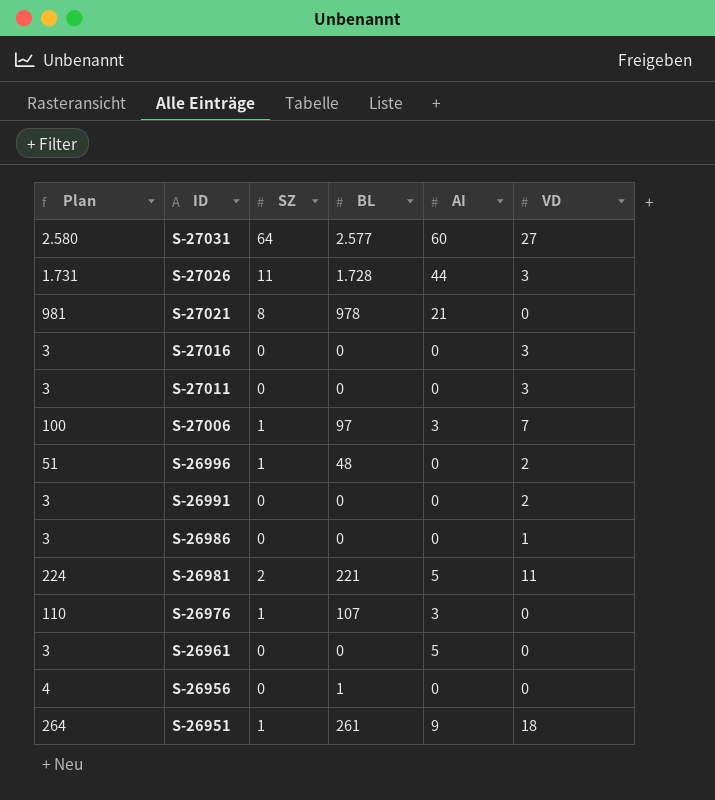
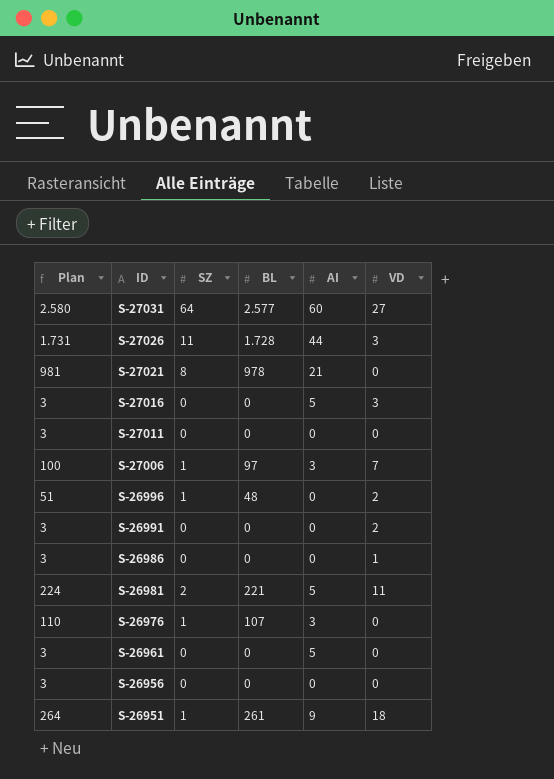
S-27016 | AI: 0 -> 5
S-27011 | VD: 3 -> 0
S-26956 | Plan: 4 -> 3
S-26956 | BL: 1 -> 0

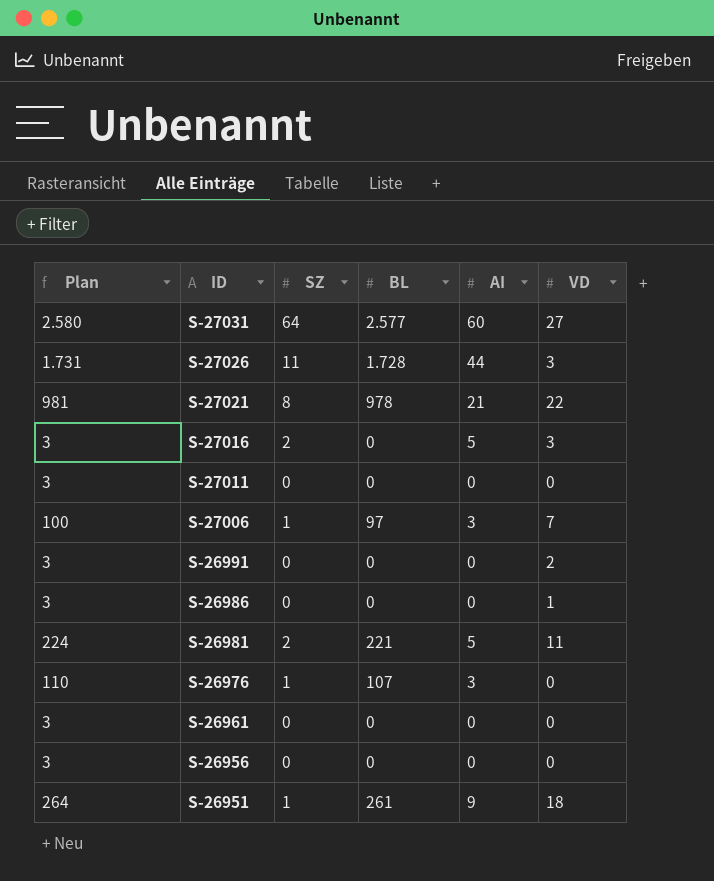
row S-26996: 51 | 1 | 48 | 0 | 2 -> none
S-27021 | VD: 0 -> 22
S-27016 | SZ: 0 -> 2
S-26961 | AI: 5 -> 0

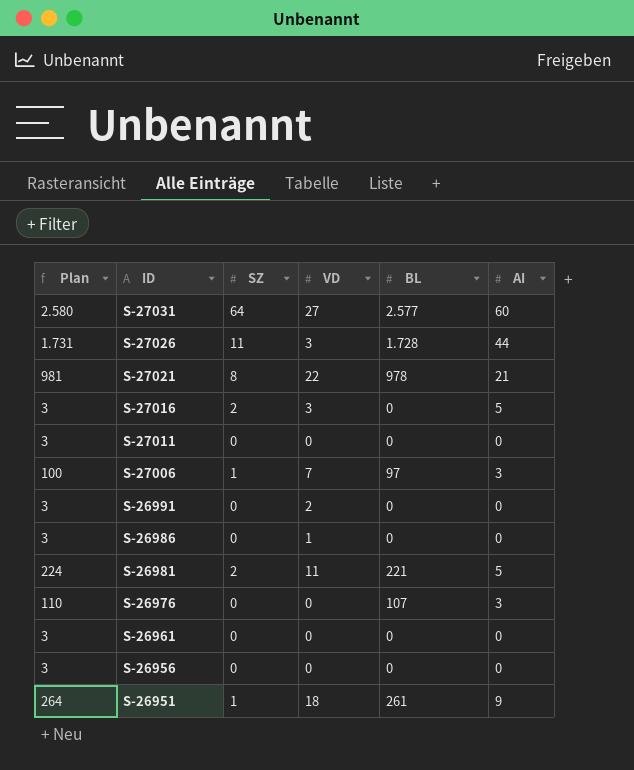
column VD | position: 6 -> 4
S-26976 | SZ: 1 -> 0

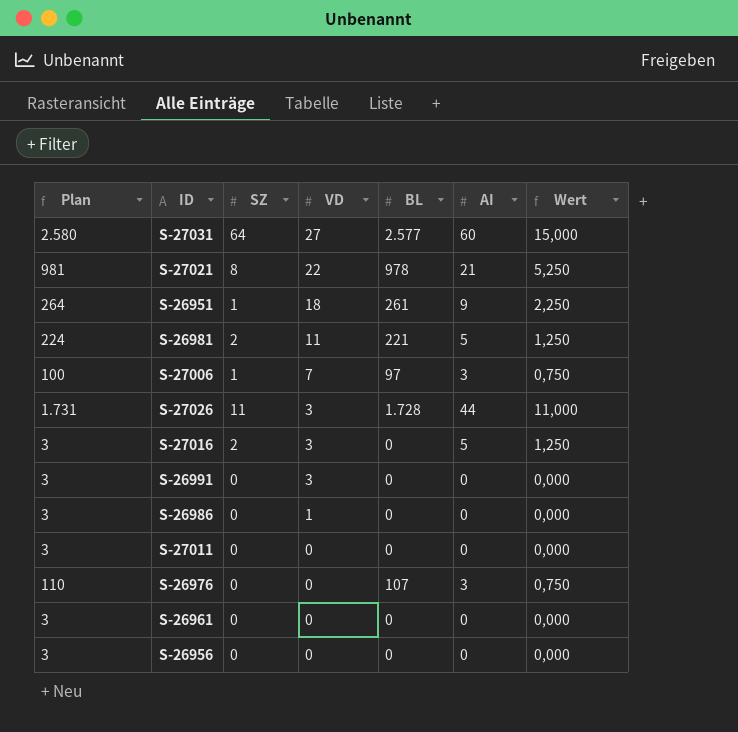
row order: ID descending -> VD descending
column Wert | formula: none -> [AI] * 0,25
S-26991 | VD: 2 -> 3

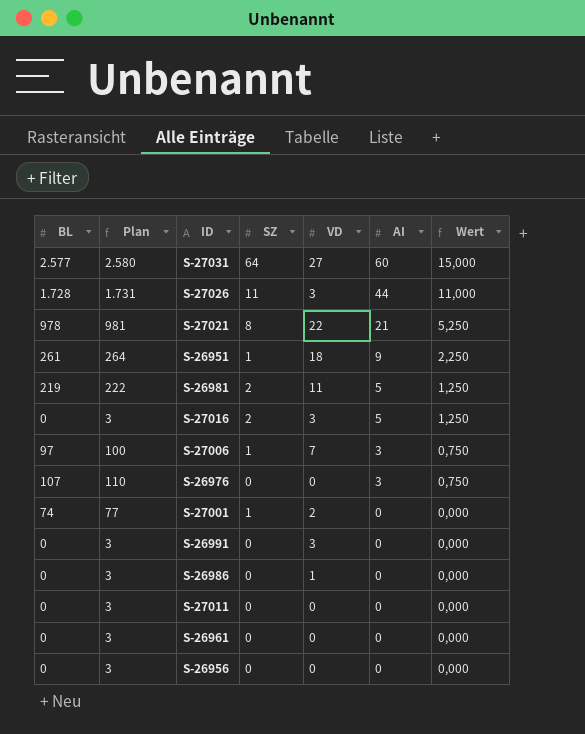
row order: VD descending -> AI descending
column BL | position: 5 -> 1
S-26981 | BL: 221 -> 219
S-26981 | Plan: 224 -> 222
row S-27001: none -> 74 | 77 | 1 | 2 | 0 | 0,000

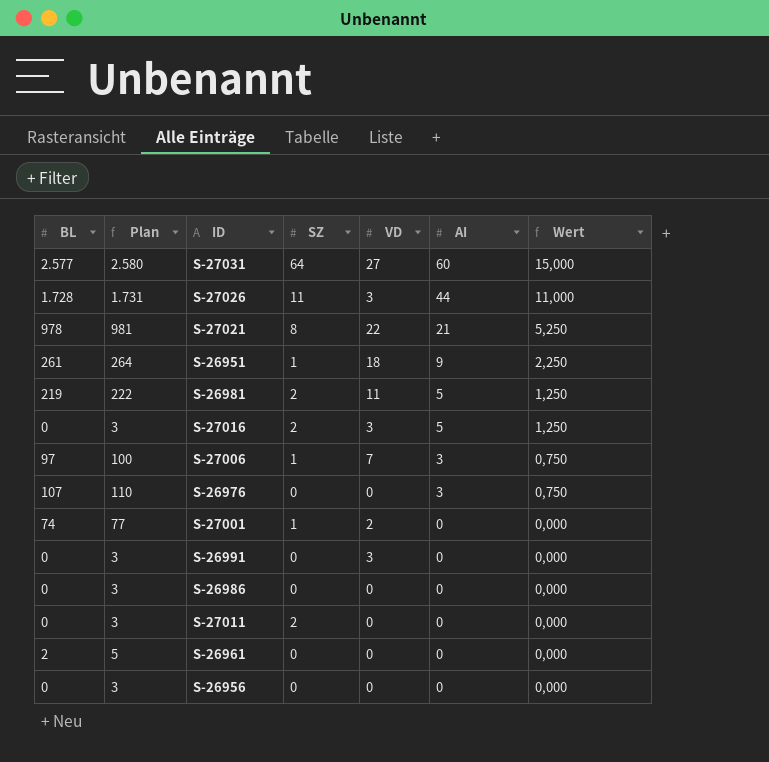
S-26986 | VD: 1 -> 0
S-27011 | SZ: 0 -> 2
S-26961 | BL: 0 -> 2
S-26961 | Plan: 3 -> 5

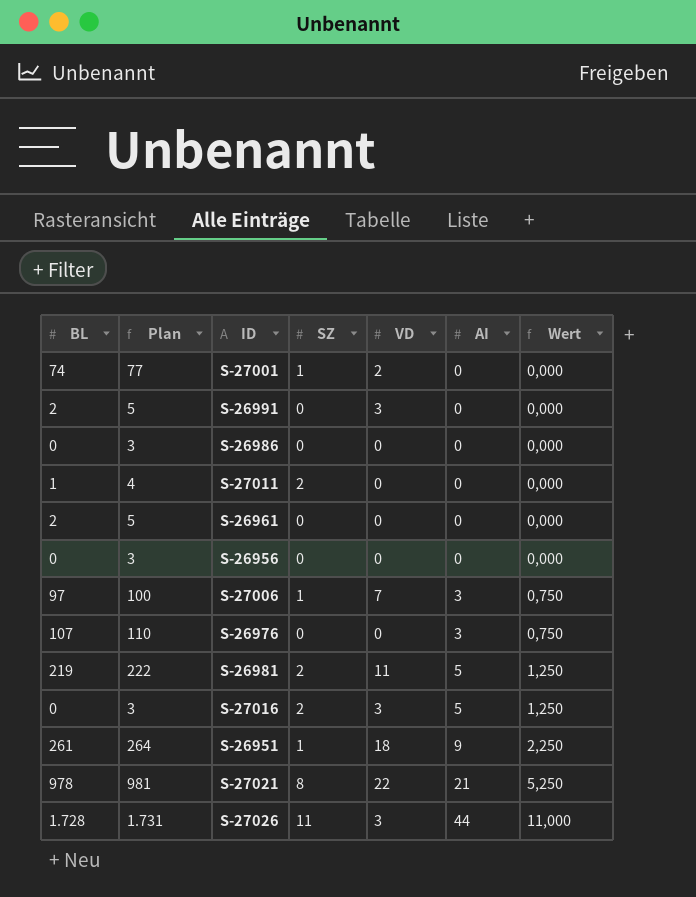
row order: AI descending -> AI ascending
row S-27031: 2.577 | 2.580 | 64 | 27 | 60 | 15,000 -> none
S-26991 | BL: 0 -> 2
S-26991 | Plan: 3 -> 5
S-27011 | BL: 0 -> 1
S-27011 | Plan: 3 -> 4

